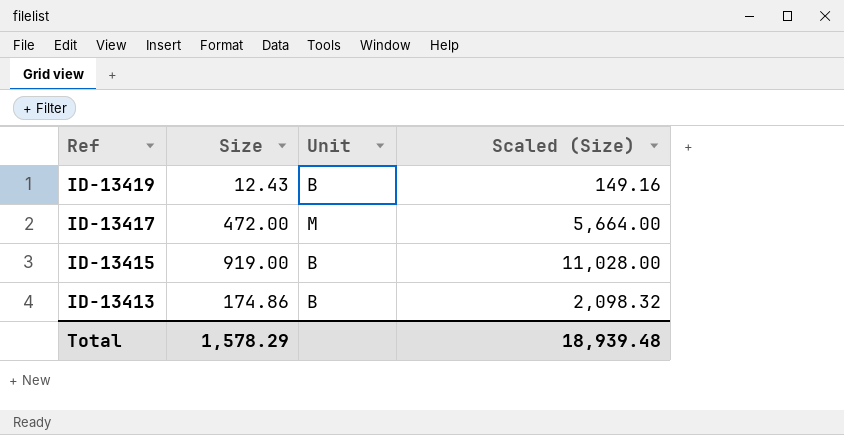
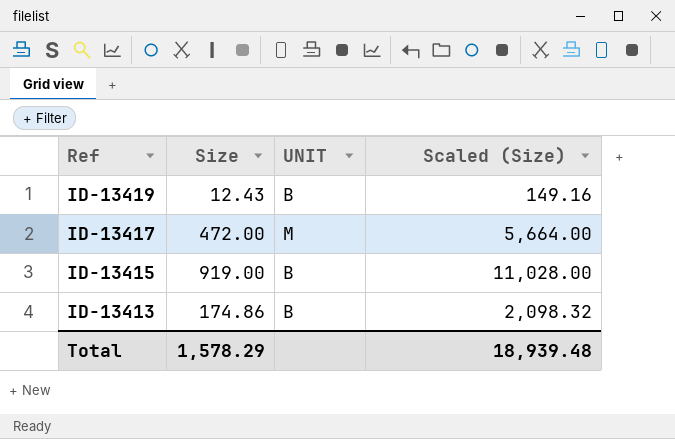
column name: Unit -> UNIT

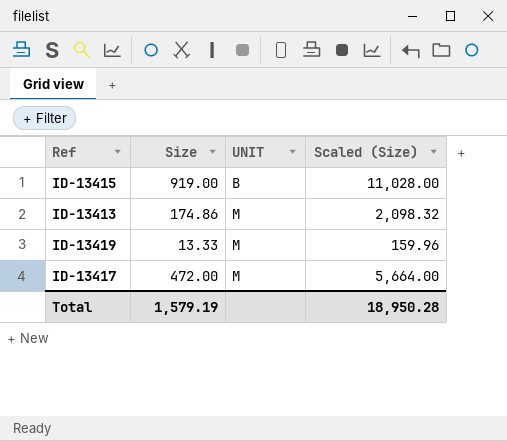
row order: Ref descending -> UNIT ascending
ID-13413 | UNIT: B -> M
ID-13419 | Size: 12.43 -> 13.33
ID-13419 | UNIT: B -> M
ID-13419 | Scaled (Size): 149.16 -> 159.96
Total | Size: 1,578.29 -> 1,579.19
Total | Scaled (Size): 18,939.48 -> 18,950.28

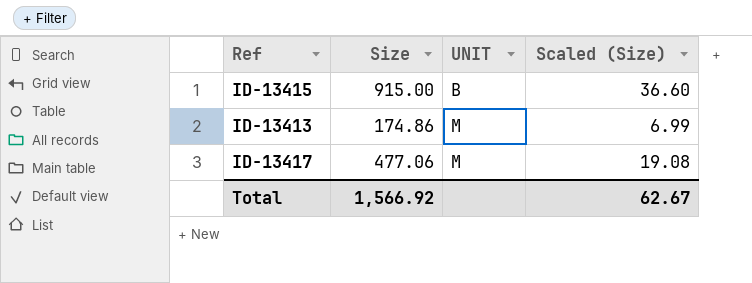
column Scaled (Size) | formula: [Size] * 12 -> [Size] * 0.04
row ID-13419: 13.33 | M | 159.96 -> none
ID-13415 | Size: 919.00 -> 915.00
ID-13417 | Size: 472.00 -> 477.06
Total | Size: 1,579.19 -> 1,566.92
Total | Scaled (Size): 18,950.28 -> 62.67

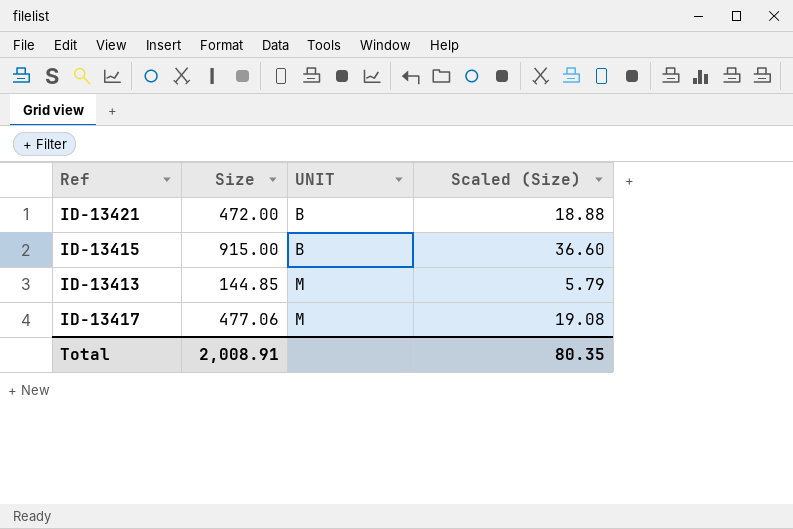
row ID-13421: none -> 472.00 | B | 18.88
ID-13413 | Size: 174.86 -> 144.85
ID-13413 | Scaled (Size): 6.99 -> 5.79
Total | Size: 1,566.92 -> 2,008.91
Total | Scaled (Size): 62.67 -> 80.35

